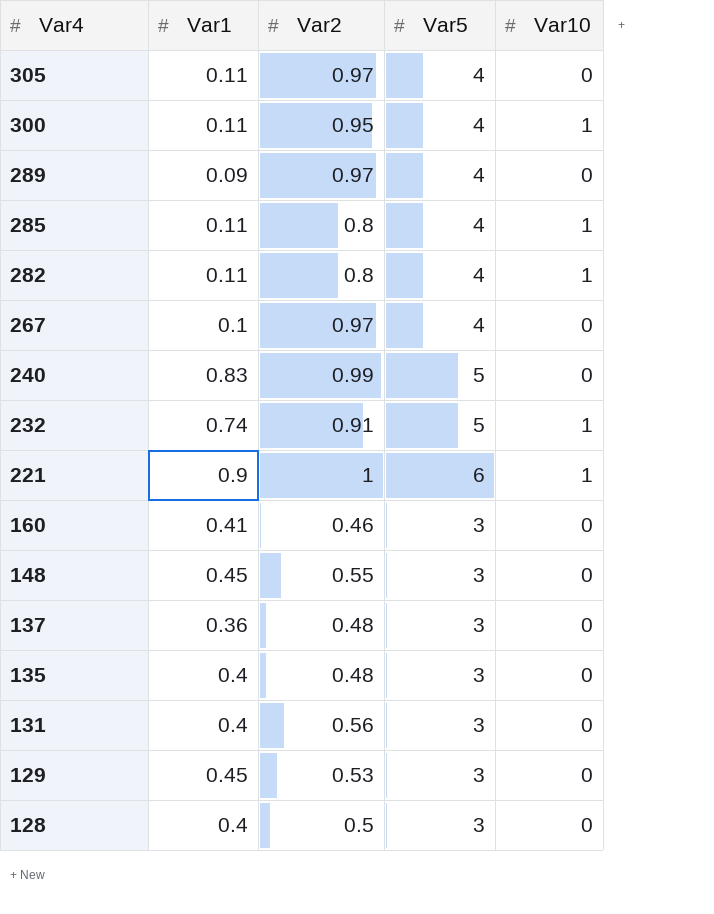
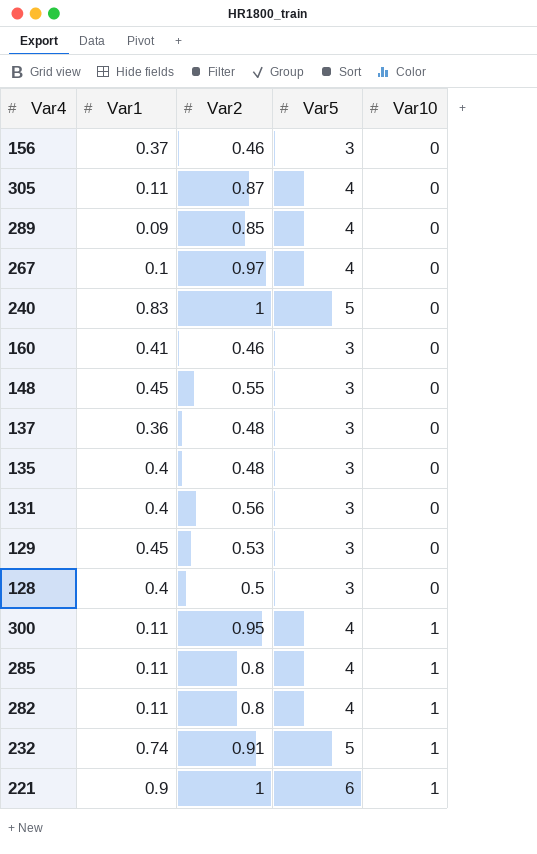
row order: Var4 descending -> Var10 ascending
row 156: none -> 0.37 | 0.46 | 3 | 0
305 | Var2: 0.97 -> 0.87
289 | Var2: 0.97 -> 0.85
240 | Var2: 0.99 -> 1

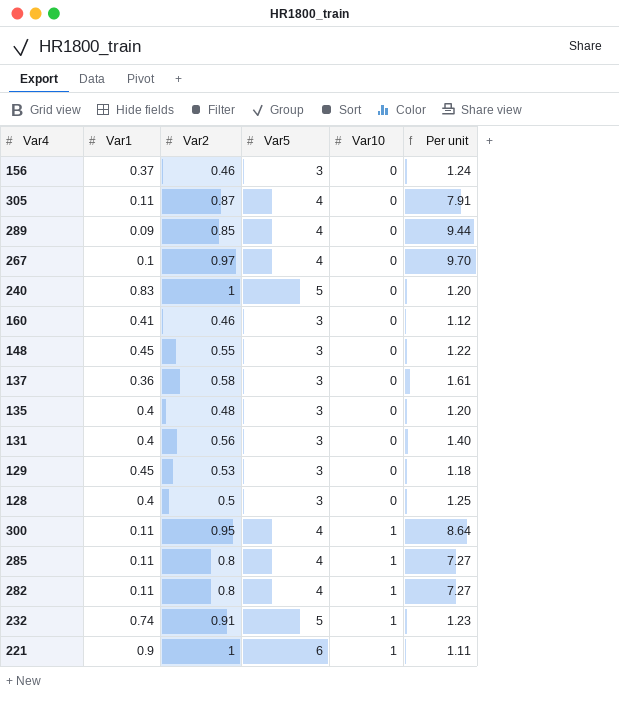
column Per unit | formula: none -> [Var2] / [Var1]
137 | Var2: 0.48 -> 0.58

